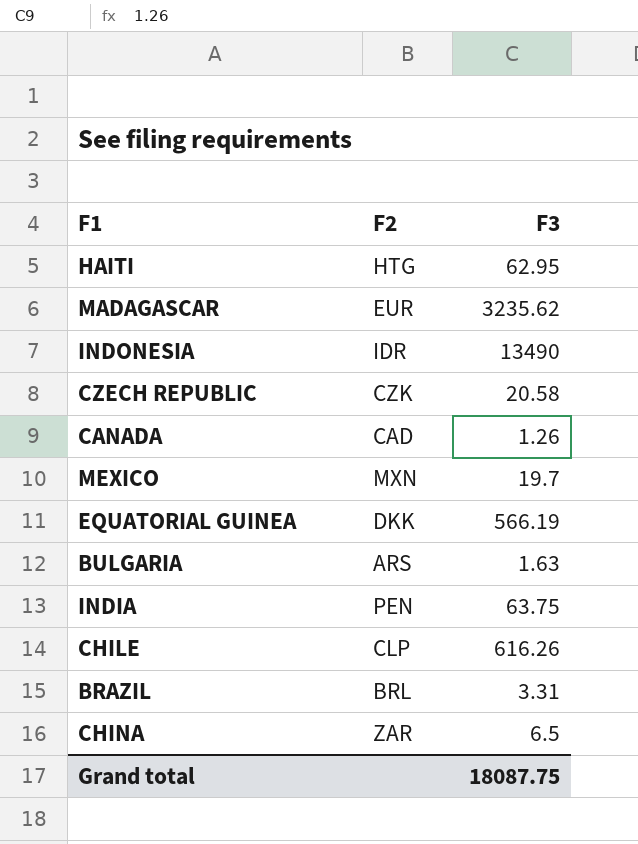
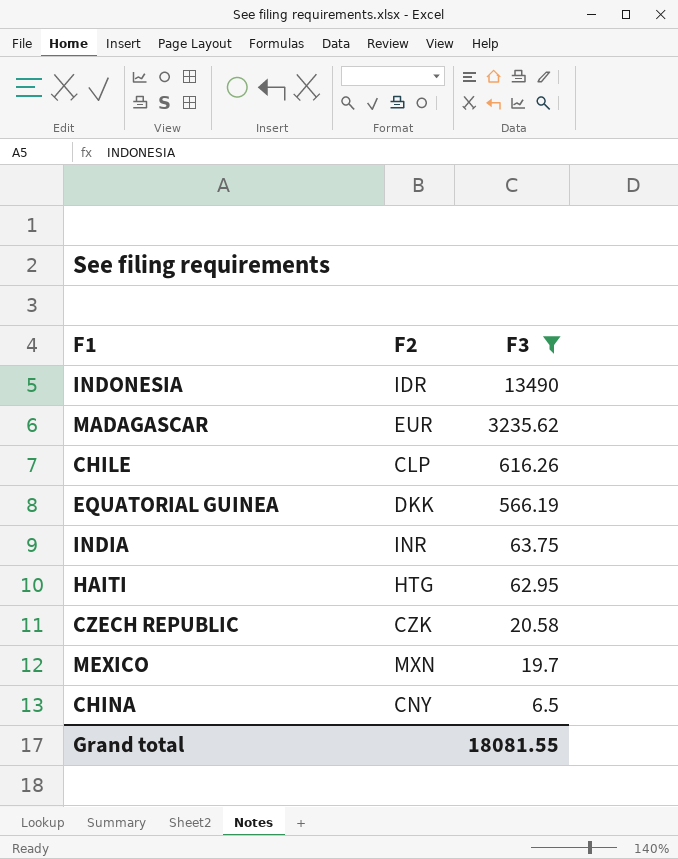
filter: none -> F3 >= 6.5
row order: none -> F3 descending
INDIA | F2: PEN -> INR
CHINA | F2: ZAR -> CNY
Grand total | F3: 18087.75 -> 18081.55

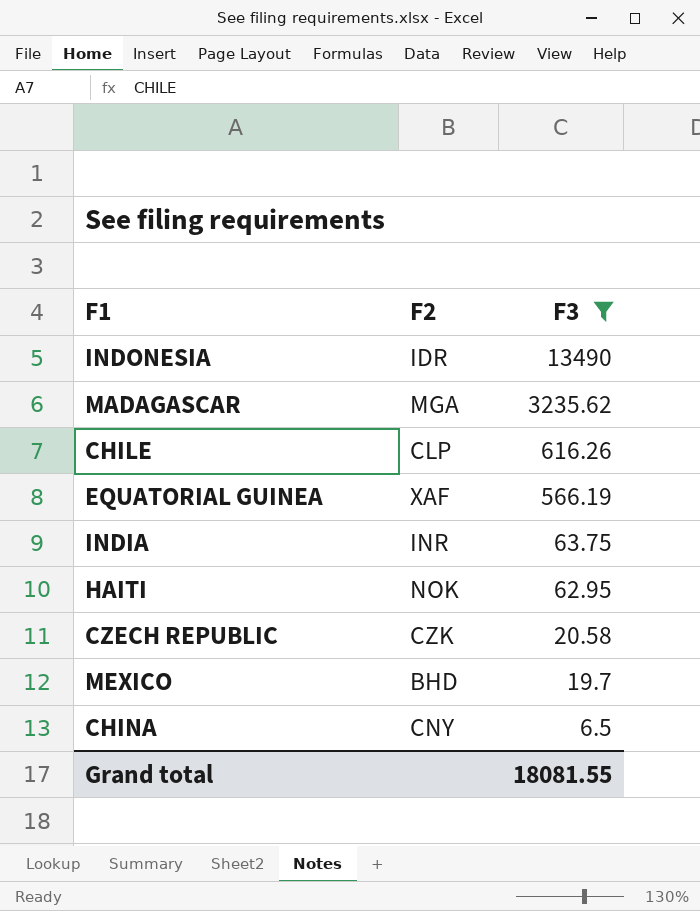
MADAGASCAR | F2: EUR -> MGA
EQUATORIAL GUINEA | F2: DKK -> XAF
HAITI | F2: HTG -> NOK
MEXICO | F2: MXN -> BHD

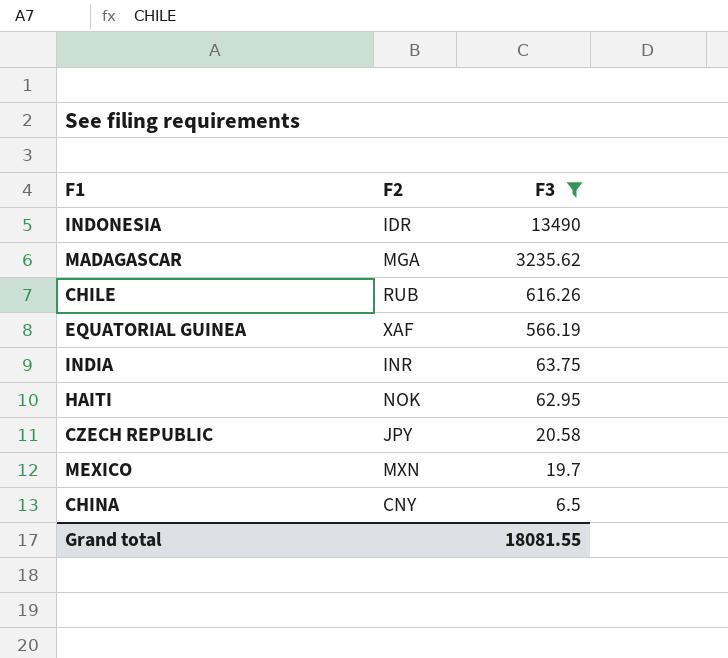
CHILE | F2: CLP -> RUB
CZECH REPUBLIC | F2: CZK -> JPY
MEXICO | F2: BHD -> MXN

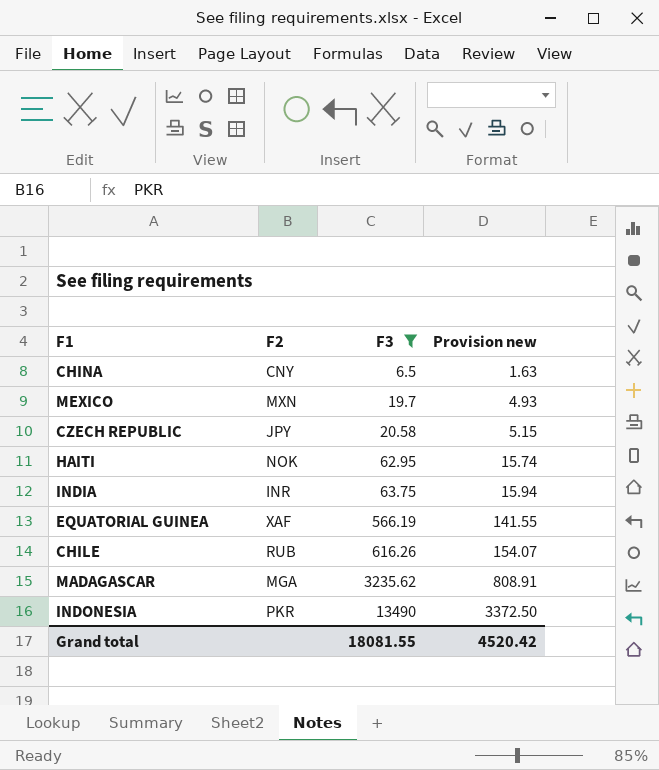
row order: F3 descending -> F3 ascending
column Provision new | formula: none -> [F3] * 0.25
INDONESIA | F2: IDR -> PKR

